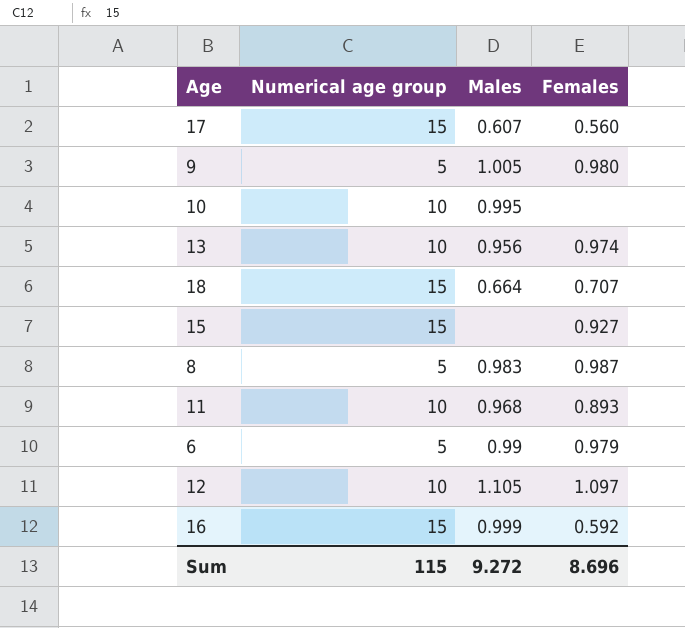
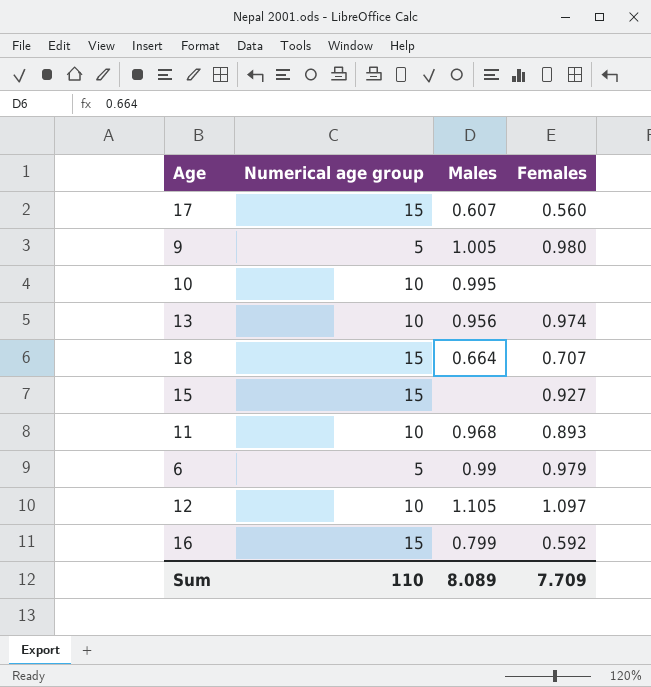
row 8: 5 | 0.983 | 0.987 -> none
16 | Males: 0.999 -> 0.799
Sum | Numerical age group: 115 -> 110
Sum | Males: 9.272 -> 8.089
Sum | Females: 8.696 -> 7.709

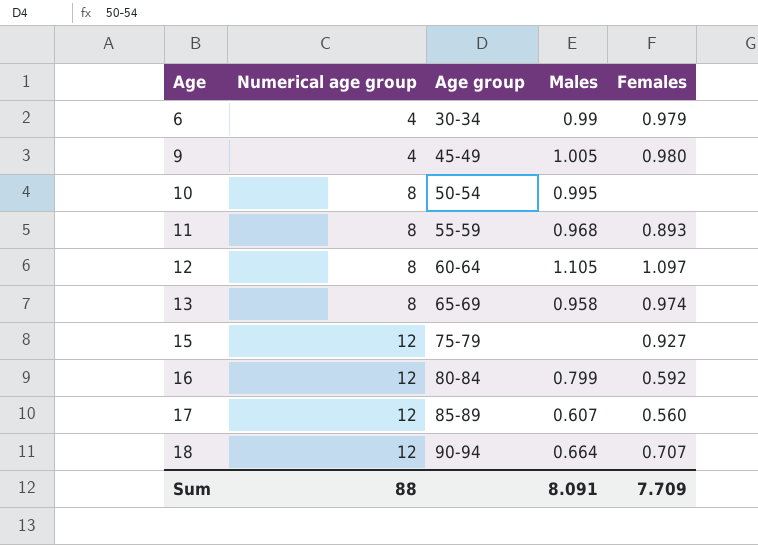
row order: none -> Age ascending
column Age group | position: none -> 3
6 | Numerical age group: 5 -> 4
9 | Numerical age group: 5 -> 4
10 | Numerical age group: 10 -> 8
11 | Numerical age group: 10 -> 8
12 | Numerical age group: 10 -> 8
13 | Numerical age group: 10 -> 8
13 | Males: 0.956 -> 0.958
15 | Numerical age group: 15 -> 12
16 | Numerical age group: 15 -> 12
17 | Numerical age group: 15 -> 12
18 | Numerical age group: 15 -> 12
Sum | Numerical age group: 110 -> 88
Sum | Males: 8.089 -> 8.091

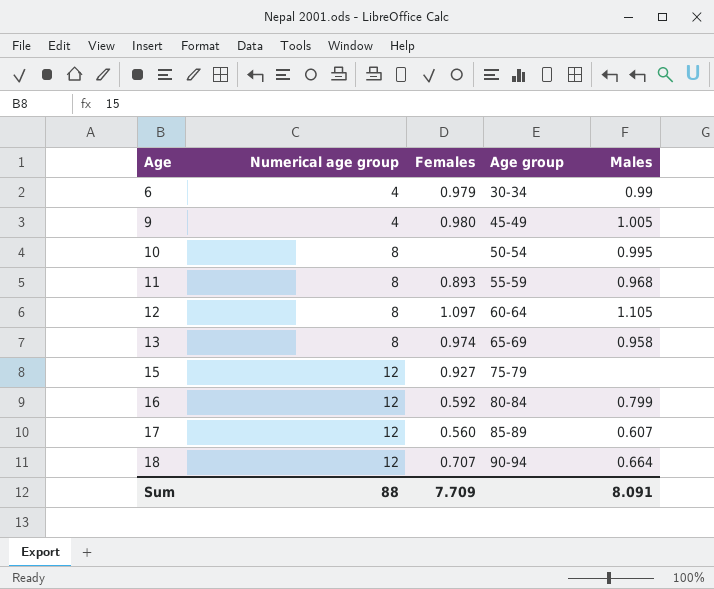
column Females | position: 5 -> 3

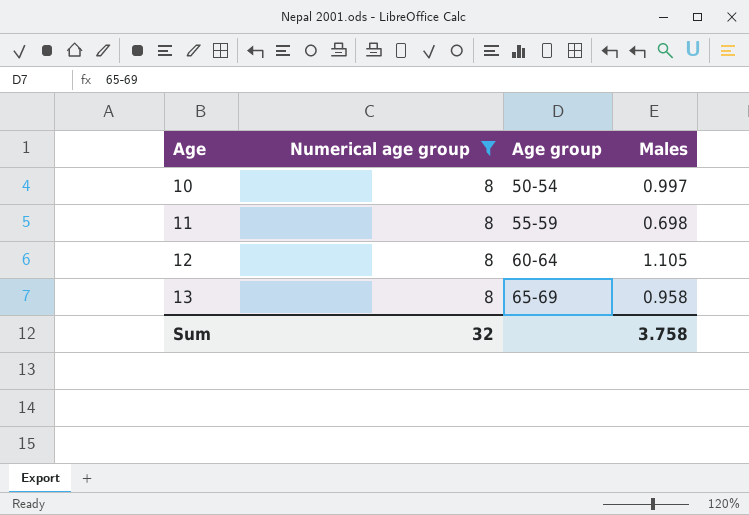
filter: none -> Numerical age group = 8
column Females | position: 3 -> none
10 | Males: 0.995 -> 0.997
11 | Males: 0.968 -> 0.698
Sum | Numerical age group: 88 -> 32
Sum | Males: 8.091 -> 3.758

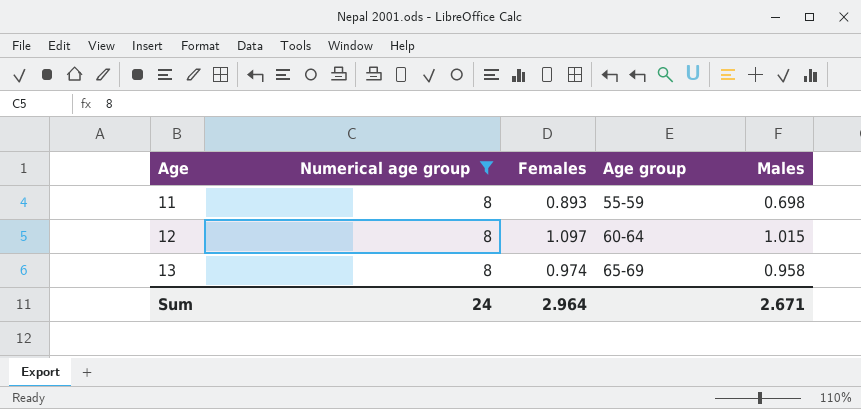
column Females | position: none -> 3
row 10: 8 | 50-54 | 0.997 -> none
12 | Males: 1.105 -> 1.015
Sum | Numerical age group: 32 -> 24
Sum | Males: 3.758 -> 2.671

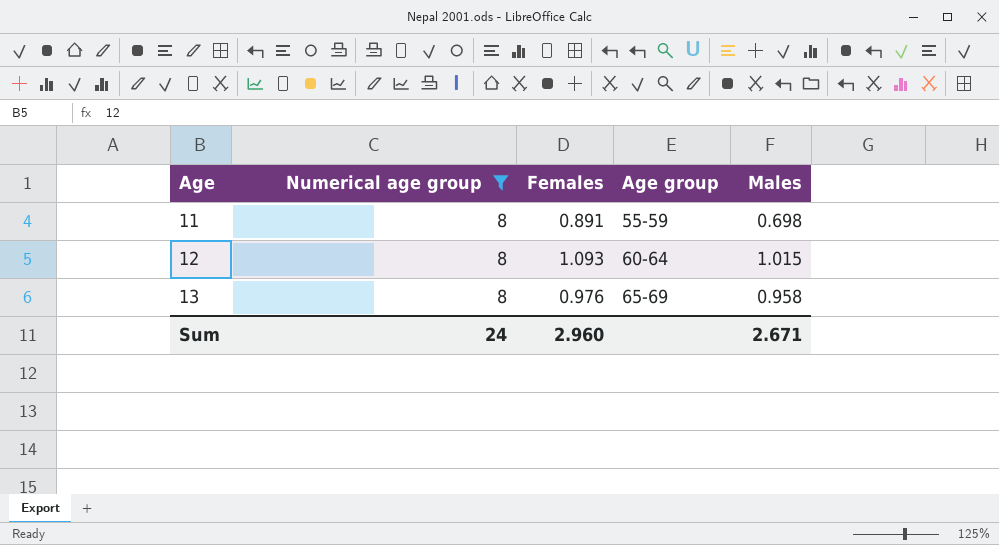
11 | Females: 0.893 -> 0.891
12 | Females: 1.097 -> 1.093
13 | Females: 0.974 -> 0.976
Sum | Females: 2.964 -> 2.960

